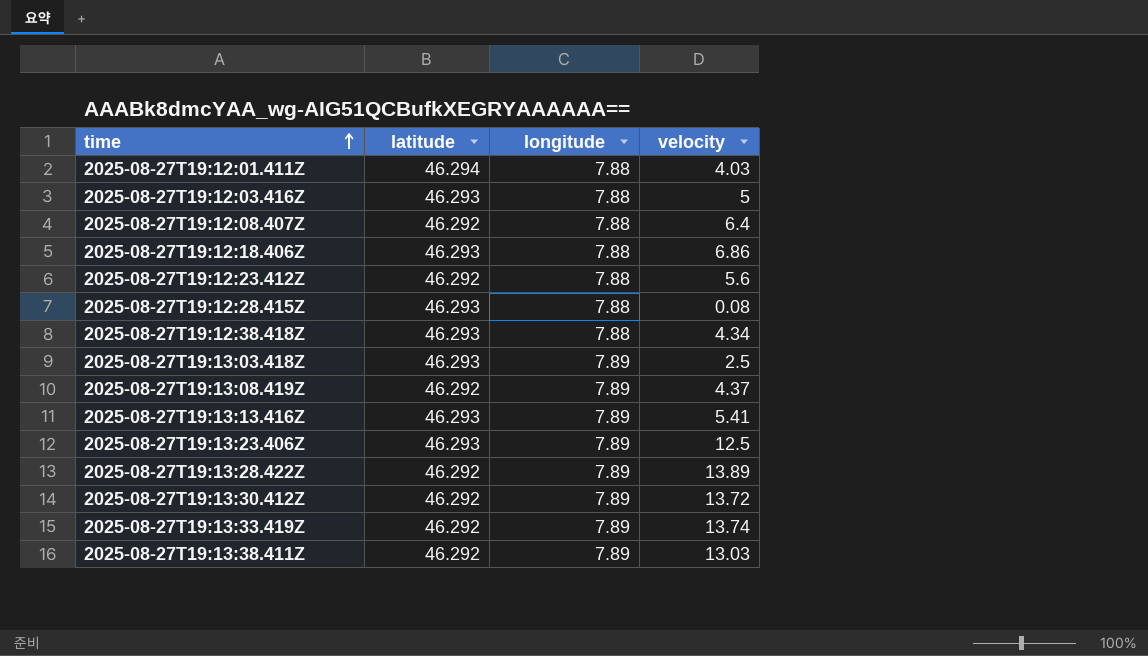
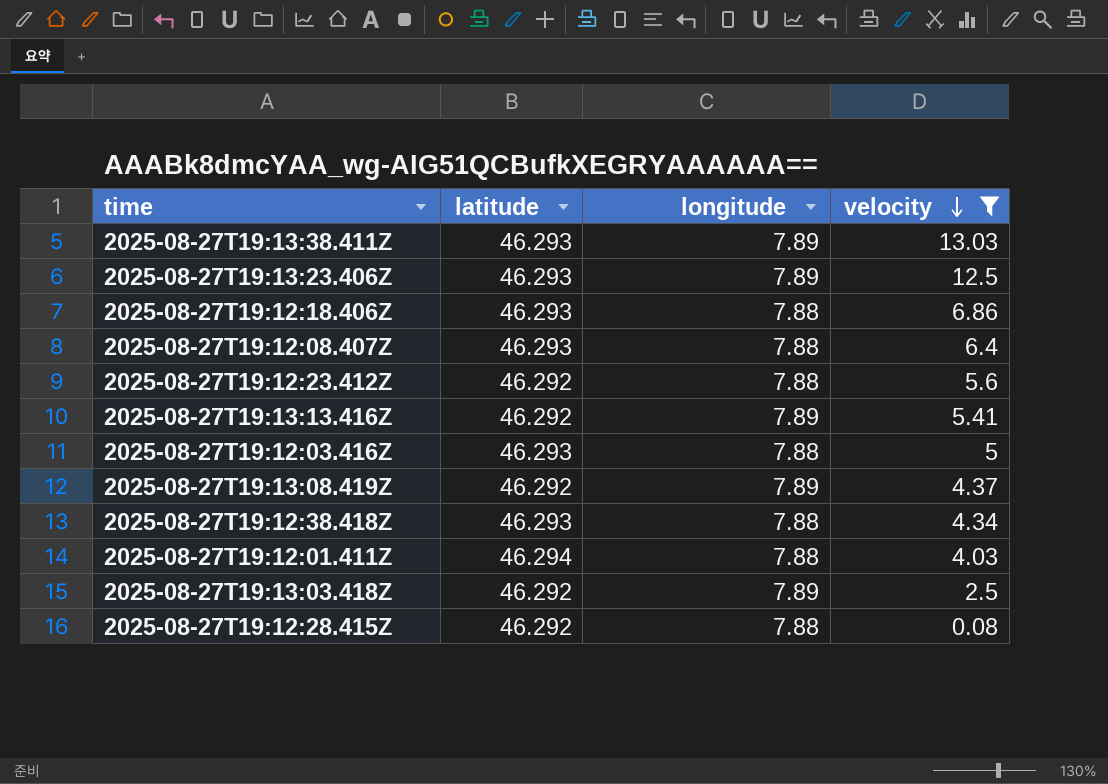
filter: none -> velocity <= 13.03
row order: time ascending -> velocity descending
2025-08-27T19:13:38.411Z | latitude: 46.292 -> 46.293
2025-08-27T19:12:08.407Z | latitude: 46.292 -> 46.293
2025-08-27T19:13:13.416Z | latitude: 46.293 -> 46.292
2025-08-27T19:13:03.418Z | latitude: 46.293 -> 46.292
2025-08-27T19:12:28.415Z | latitude: 46.293 -> 46.292

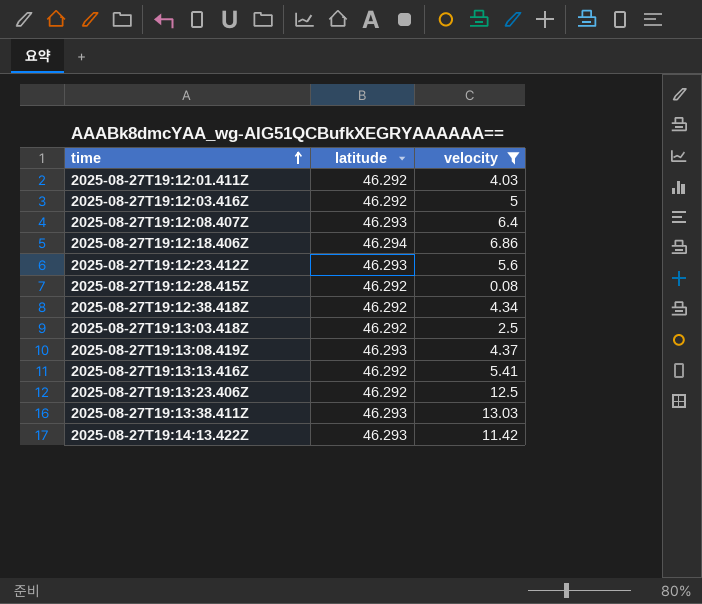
row order: velocity descending -> time ascending
column longitude | position: 3 -> none
2025-08-27T19:12:01.411Z | latitude: 46.294 -> 46.292
2025-08-27T19:12:03.416Z | latitude: 46.293 -> 46.292
2025-08-27T19:12:18.406Z | latitude: 46.293 -> 46.294
2025-08-27T19:12:23.412Z | latitude: 46.292 -> 46.293
2025-08-27T19:12:38.418Z | latitude: 46.293 -> 46.292
2025-08-27T19:13:08.419Z | latitude: 46.292 -> 46.293
2025-08-27T19:13:23.406Z | latitude: 46.293 -> 46.292
row 2025-08-27T19:14:13.422Z: none -> 46.293 | 11.42

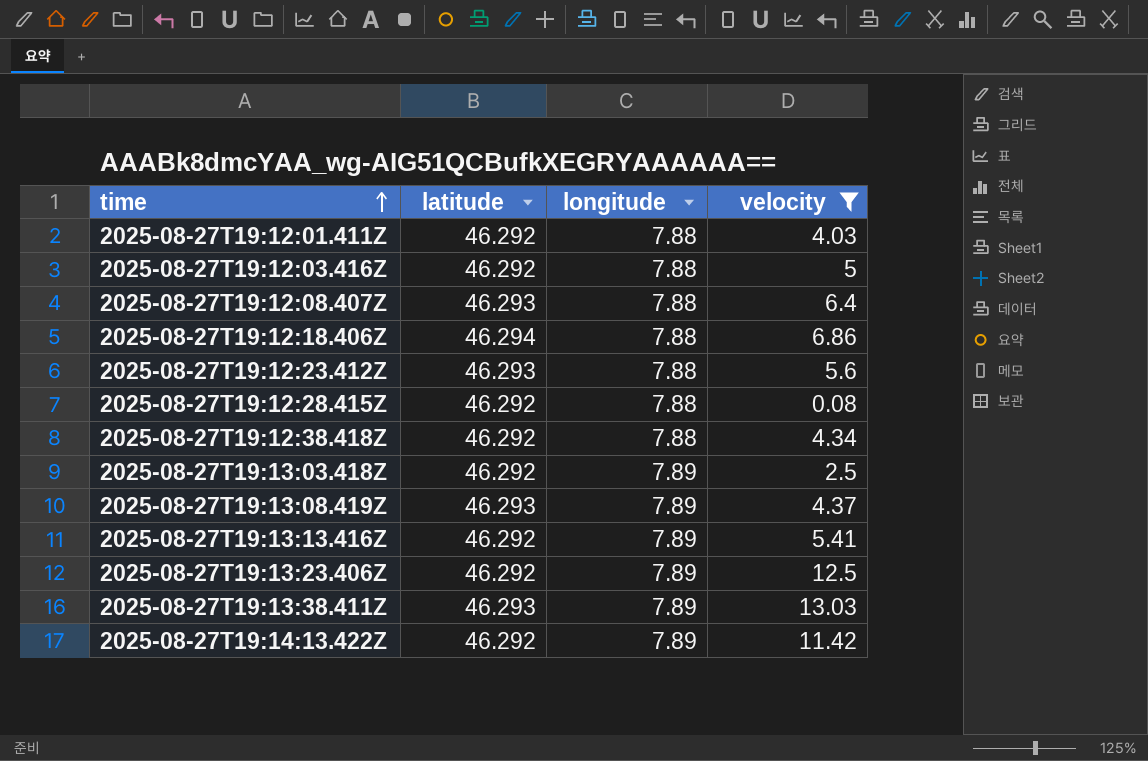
column longitude | position: none -> 3
2025-08-27T19:14:13.422Z | latitude: 46.293 -> 46.292

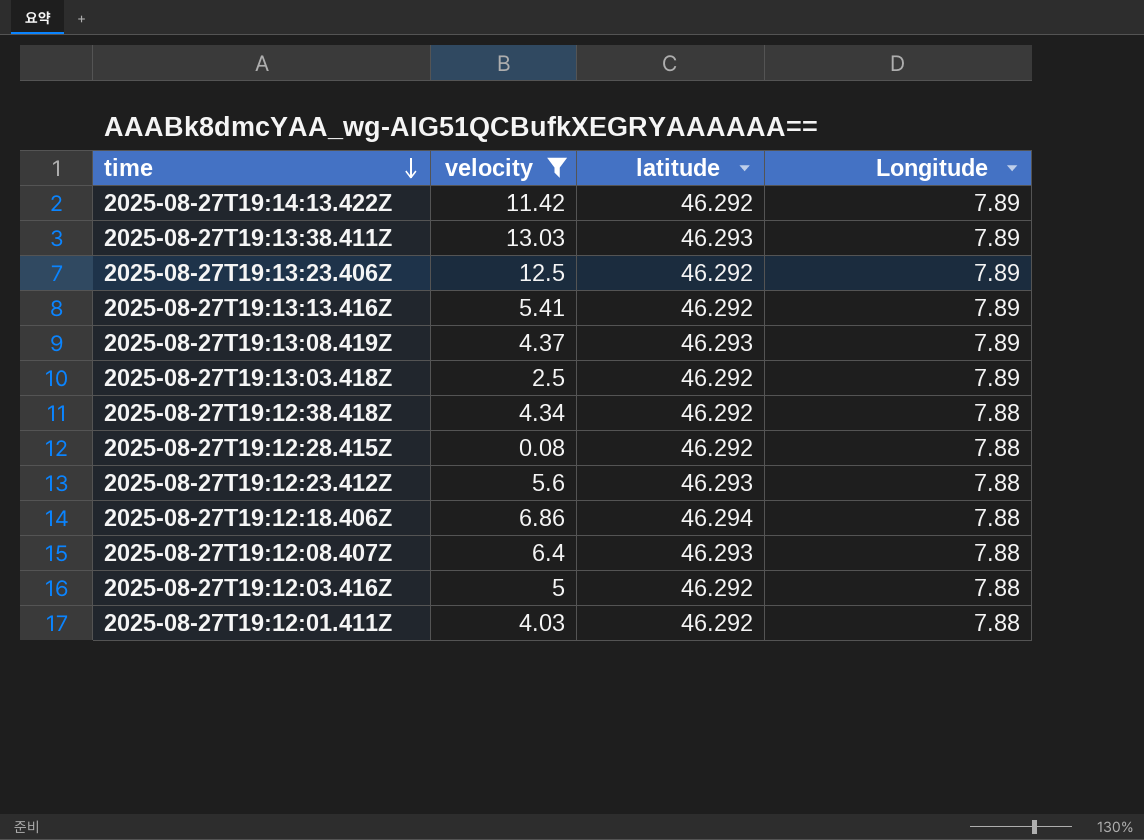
row order: time ascending -> time descending
column velocity | position: 4 -> 2
column name: longitude -> Longitude

